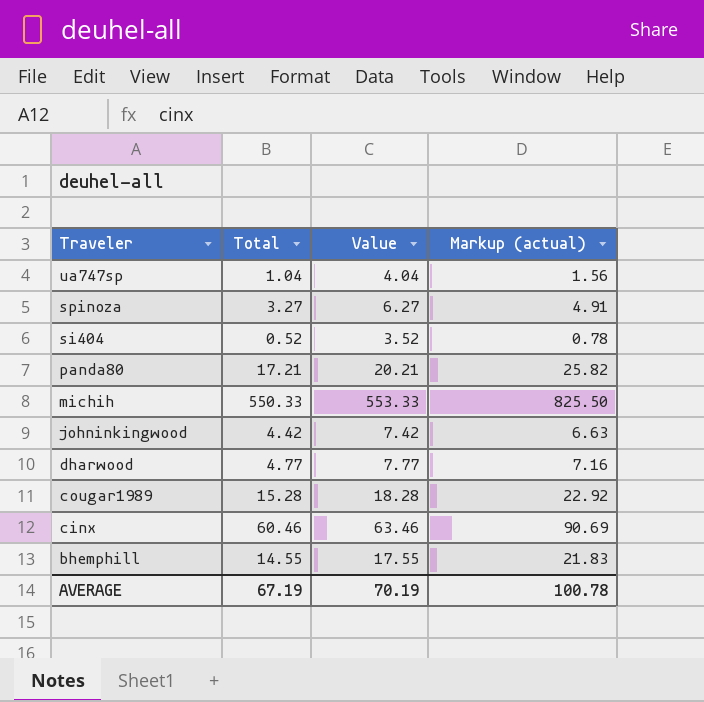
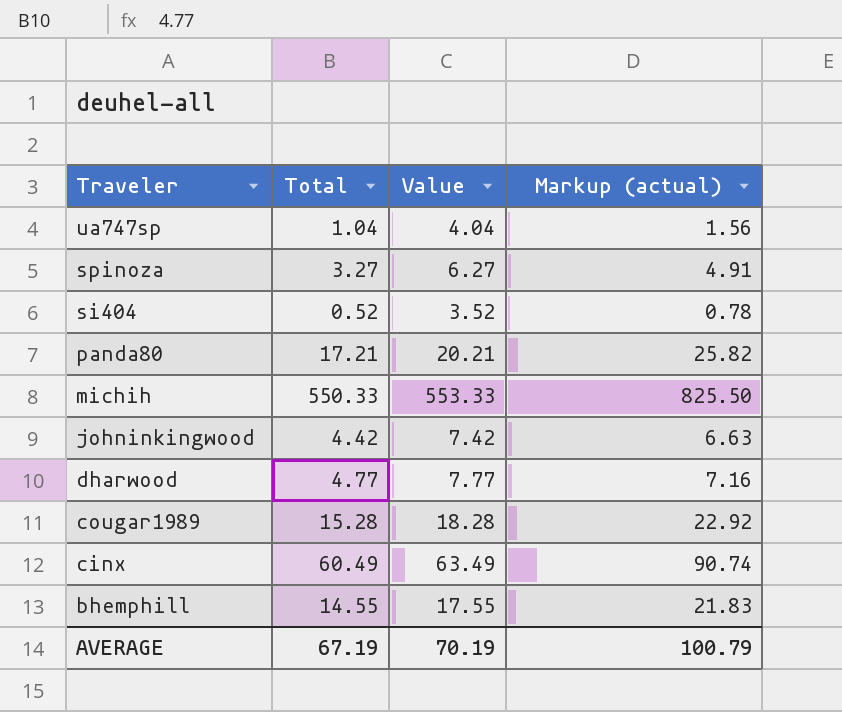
cinx | Total: 60.46 -> 60.49
cinx | Value: 63.46 -> 63.49
cinx | Markup (actual): 90.69 -> 90.74
AVERAGE | Markup (actual): 100.78 -> 100.79

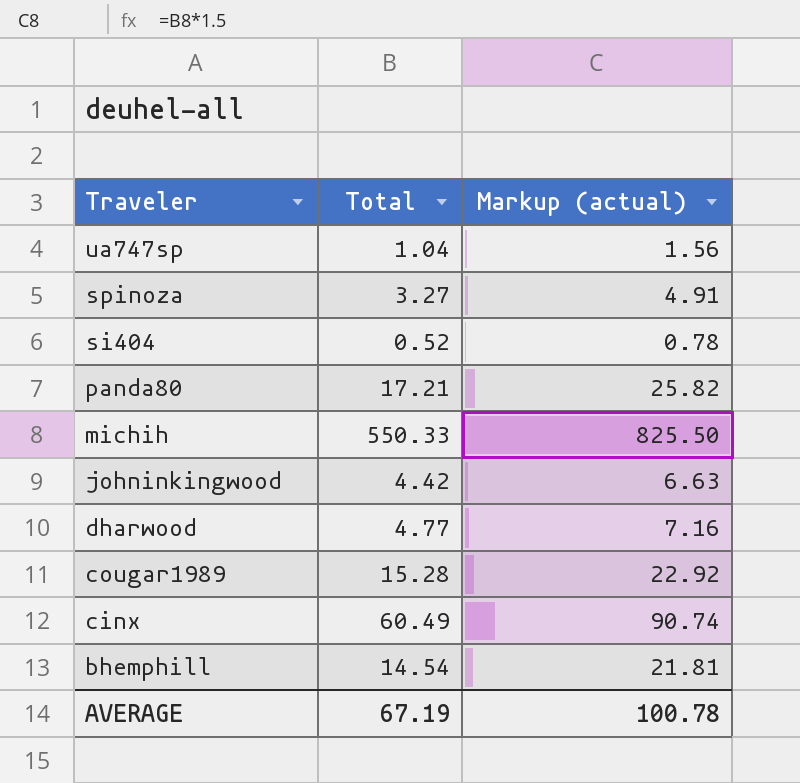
column Value | formula: [Total] + 3 -> none
bhemphill | Total: 14.55 -> 14.54
bhemphill | Markup (actual): 21.83 -> 21.81
AVERAGE | Markup (actual): 100.79 -> 100.78

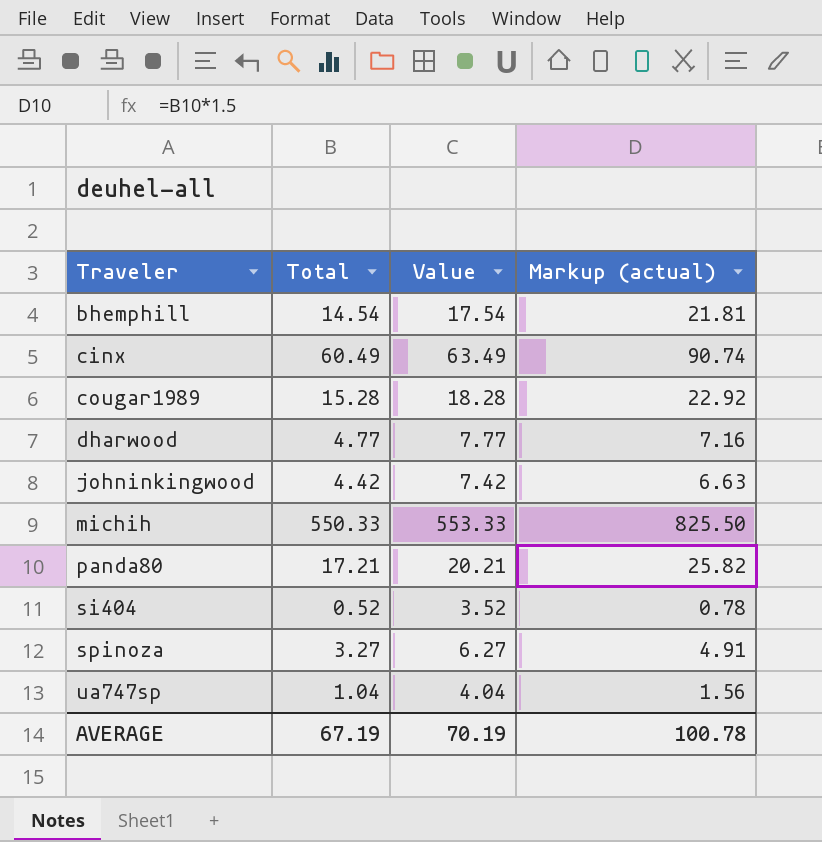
row order: Traveler descending -> Traveler ascending
column Value | formula: none -> [Total] + 3

